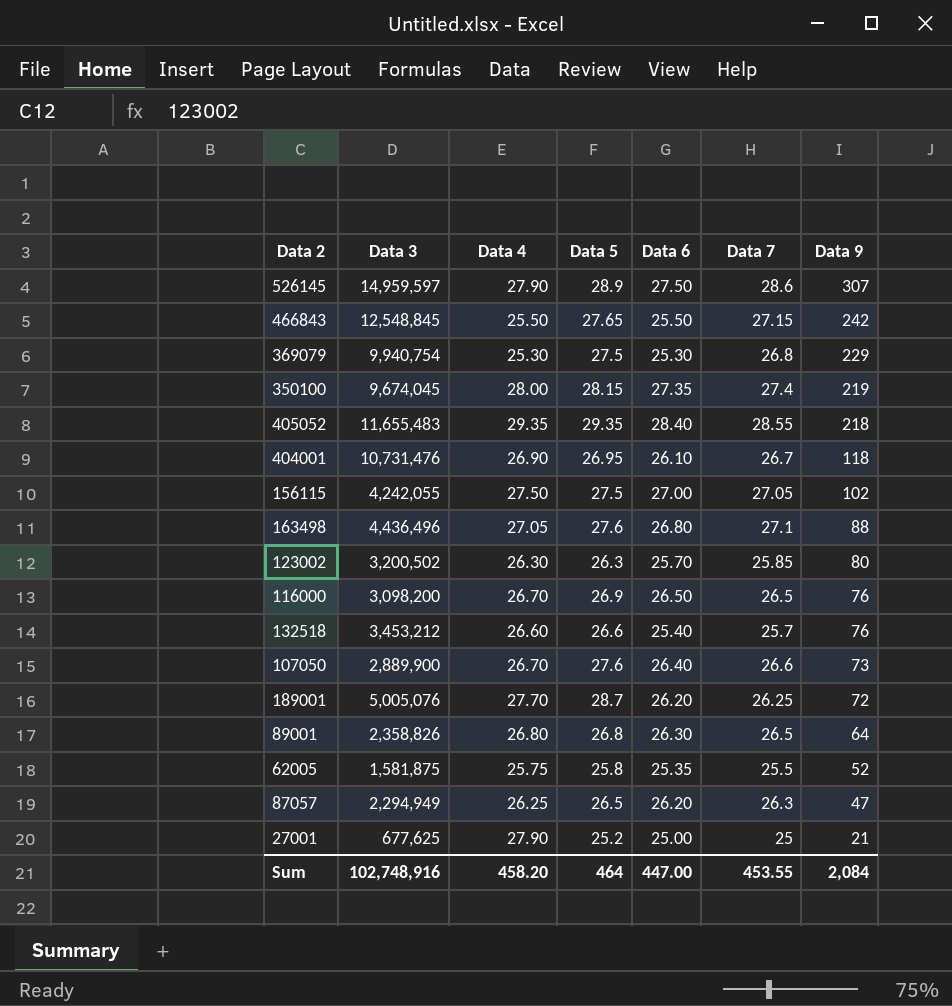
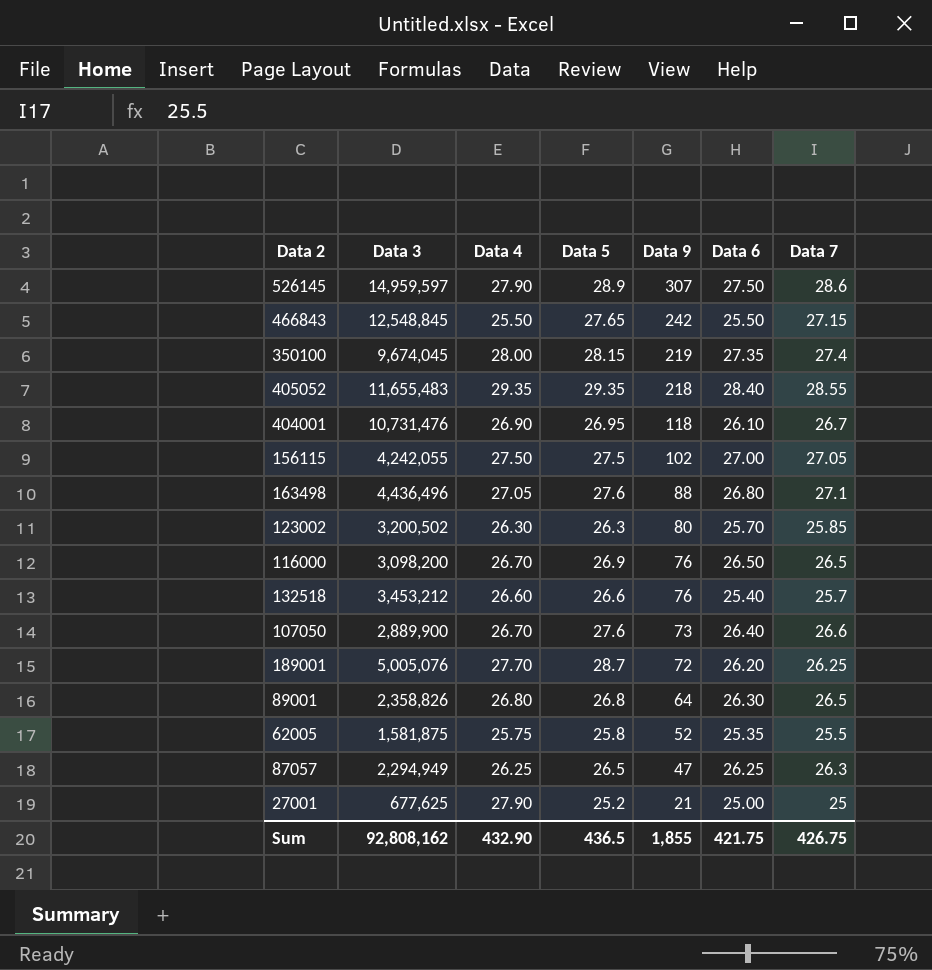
column Data 9 | position: 7 -> 5
row 369079: 9,940,754 | 25.30 | 27.5 | 25.30 | 26.8 | 229 -> none
87057 | Data 6: 26.20 -> 26.25
Sum | Data 3: 102,748,916 -> 92,808,162
Sum | Data 4: 458.20 -> 432.90
Sum | Data 5: 464 -> 436.5
Sum | Data 9: 2,084 -> 1,855
Sum | Data 6: 447.00 -> 421.75
Sum | Data 7: 453.55 -> 426.75

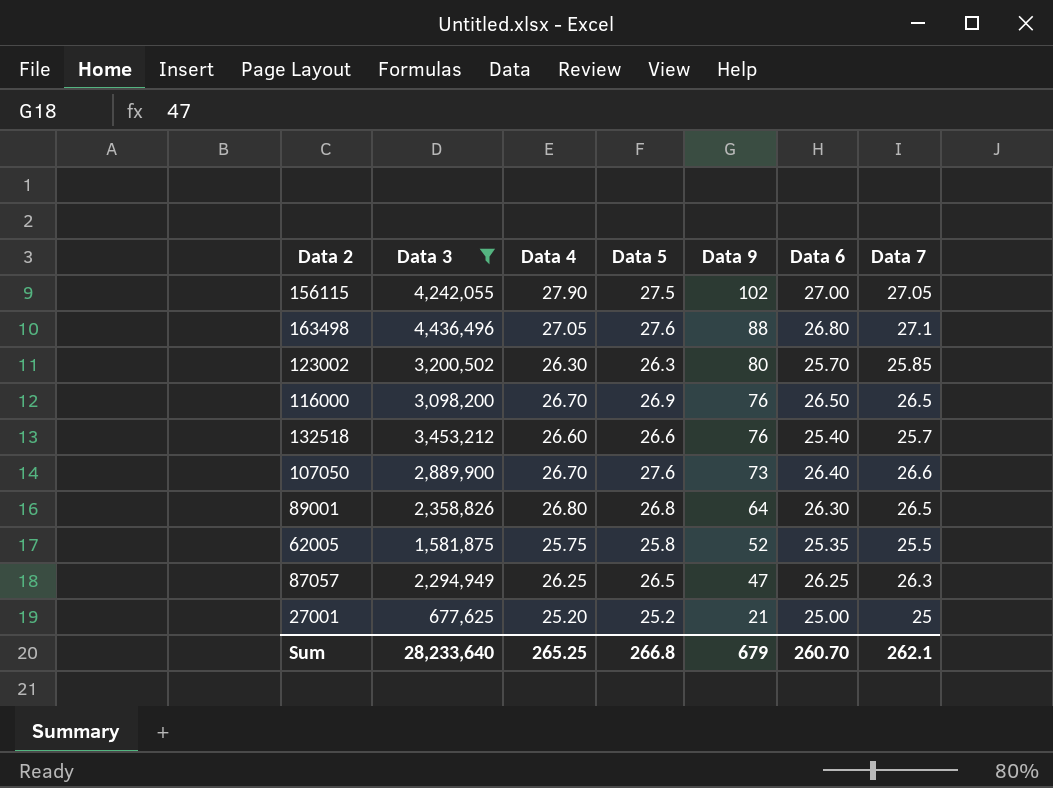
filter: none -> Data 3 <= 4,436,496
156115 | Data 4: 27.50 -> 27.90
27001 | Data 4: 27.90 -> 25.20
Sum | Data 3: 92,808,162 -> 28,233,640
Sum | Data 4: 432.90 -> 265.25
Sum | Data 5: 436.5 -> 266.8
Sum | Data 9: 1,855 -> 679
Sum | Data 6: 421.75 -> 260.70
Sum | Data 7: 426.75 -> 262.1

